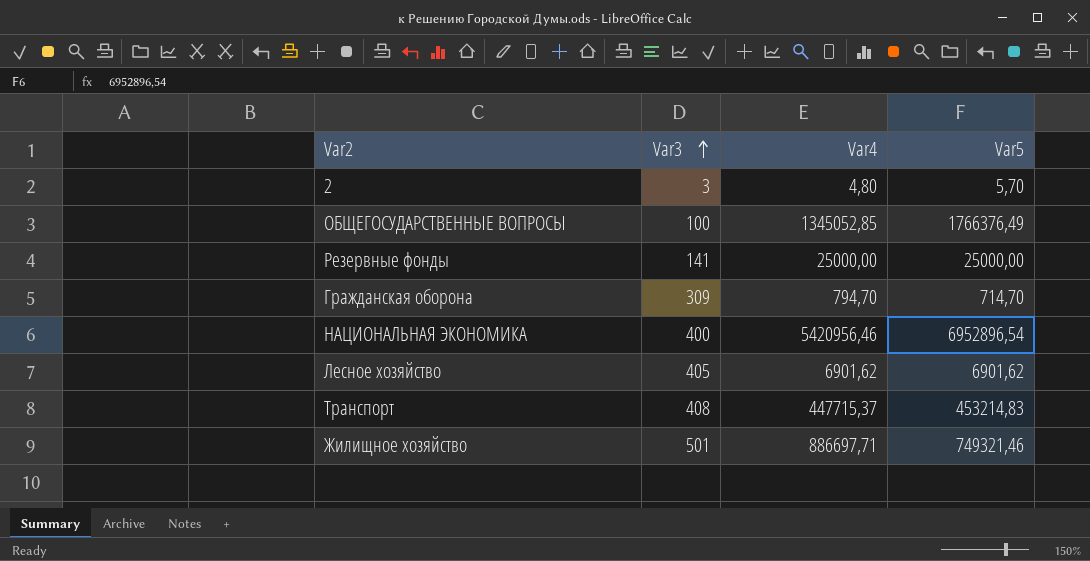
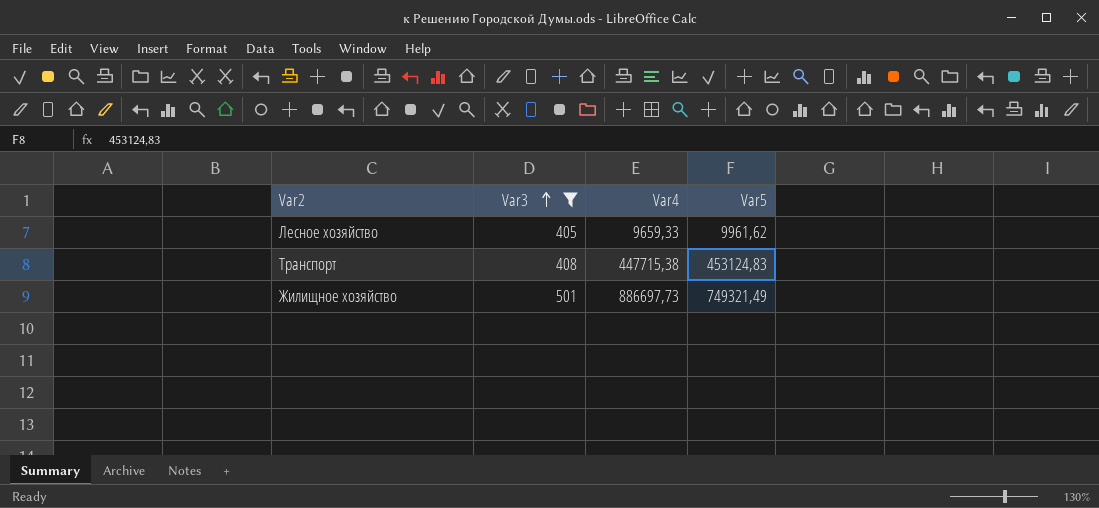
filter: none -> Var3 >= 405
Лесное хозяйство | Var4: 6901,62 -> 9659,33
Лесное хозяйство | Var5: 6901,62 -> 9961,62
Транспорт | Var4: 447715,37 -> 447715,38
Транспорт | Var5: 453214,83 -> 453124,83
Жилищное хозяйство | Var4: 886697,71 -> 886697,73
Жилищное хозяйство | Var5: 749321,46 -> 749321,49

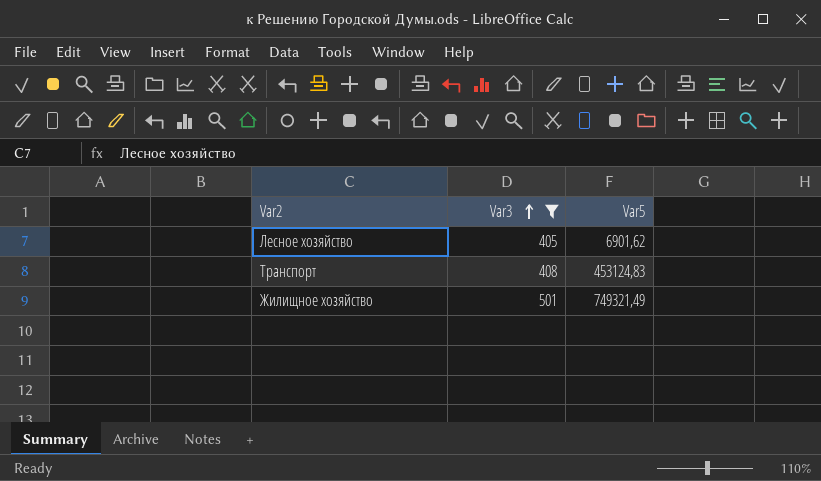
column Var4 | position: 3 -> none
Лесное хозяйство | Var5: 9961,62 -> 6901,62

